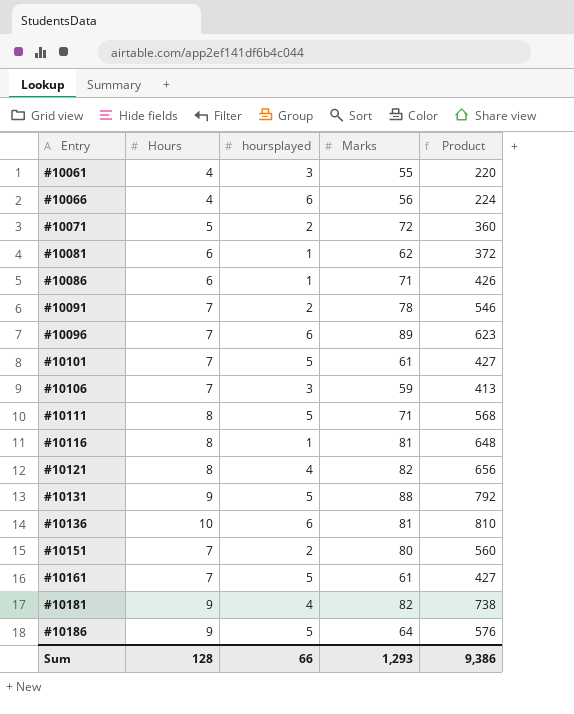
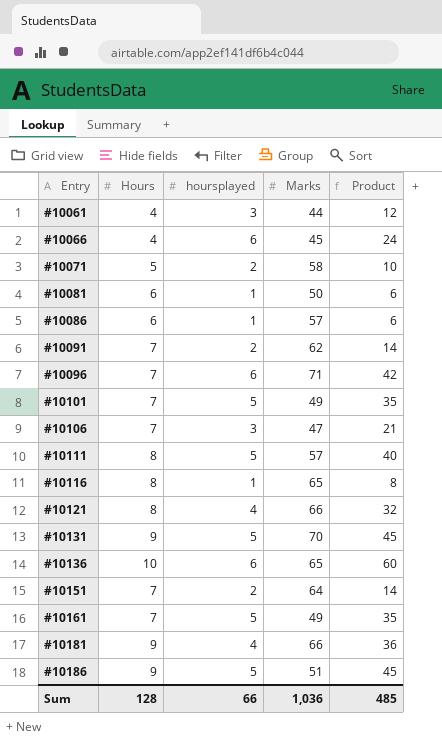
column Product | formula: [Hours] * [Marks] -> [Hours] * [hoursplayed]
#10061 | Marks: 55 -> 44
#10066 | Marks: 56 -> 45
#10071 | Marks: 72 -> 58
#10081 | Marks: 62 -> 50
#10086 | Marks: 71 -> 57
#10091 | Marks: 78 -> 62
#10096 | Marks: 89 -> 71
#10101 | Marks: 61 -> 49
#10106 | Marks: 59 -> 47
#10111 | Marks: 71 -> 57
#10116 | Marks: 81 -> 65
#10121 | Marks: 82 -> 66
#10131 | Marks: 88 -> 70
#10136 | Marks: 81 -> 65
#10151 | Marks: 80 -> 64
#10161 | Marks: 61 -> 49
#10181 | Marks: 82 -> 66
#10186 | Marks: 64 -> 51
Sum | Marks: 1,293 -> 1,036
Sum | Product: 9,386 -> 485

